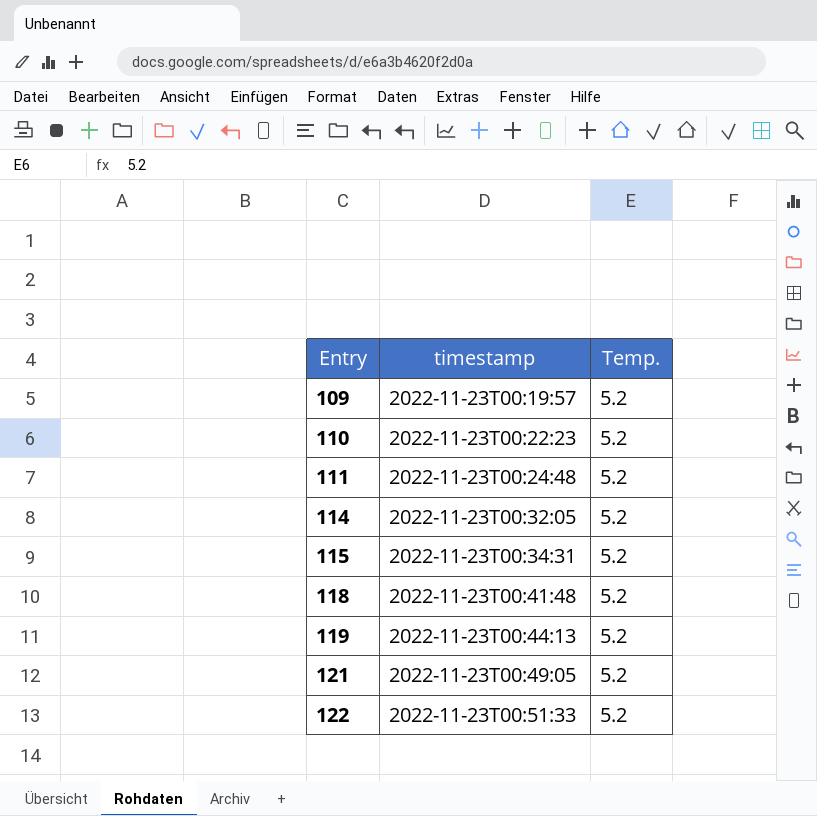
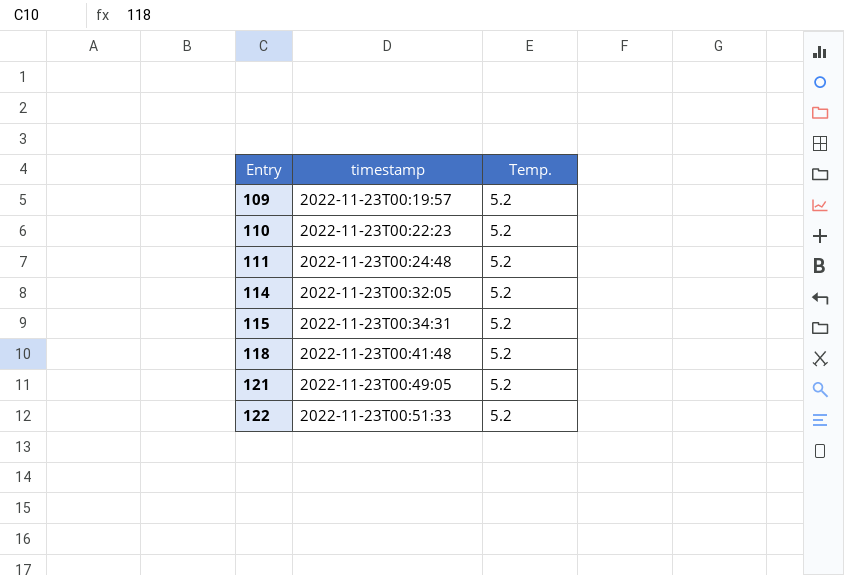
row 119: 2022-11-23T00:44:13 | 5.2 -> none

